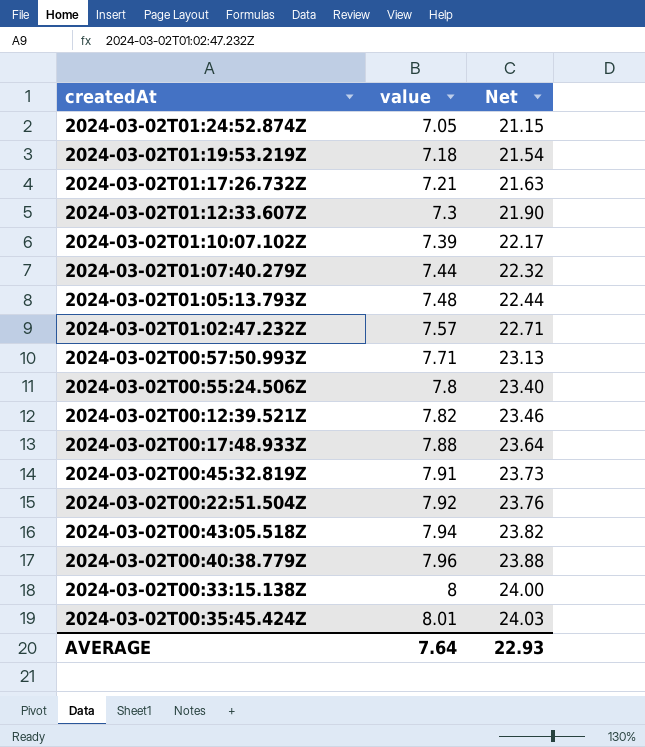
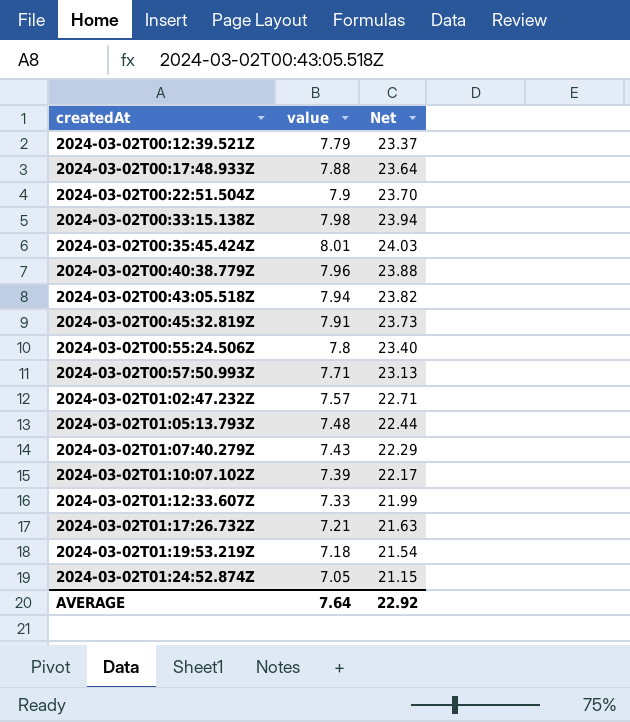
row order: value ascending -> createdAt ascending
2024-03-02T00:12:39.521Z | value: 7.82 -> 7.79
2024-03-02T00:12:39.521Z | Net: 23.46 -> 23.37
2024-03-02T00:22:51.504Z | value: 7.92 -> 7.9
2024-03-02T00:22:51.504Z | Net: 23.76 -> 23.70
2024-03-02T00:33:15.138Z | value: 8 -> 7.98
2024-03-02T00:33:15.138Z | Net: 24.00 -> 23.94
2024-03-02T01:07:40.279Z | value: 7.44 -> 7.43
2024-03-02T01:07:40.279Z | Net: 22.32 -> 22.29
2024-03-02T01:12:33.607Z | value: 7.3 -> 7.33
2024-03-02T01:12:33.607Z | Net: 21.90 -> 21.99
AVERAGE | Net: 22.93 -> 22.92

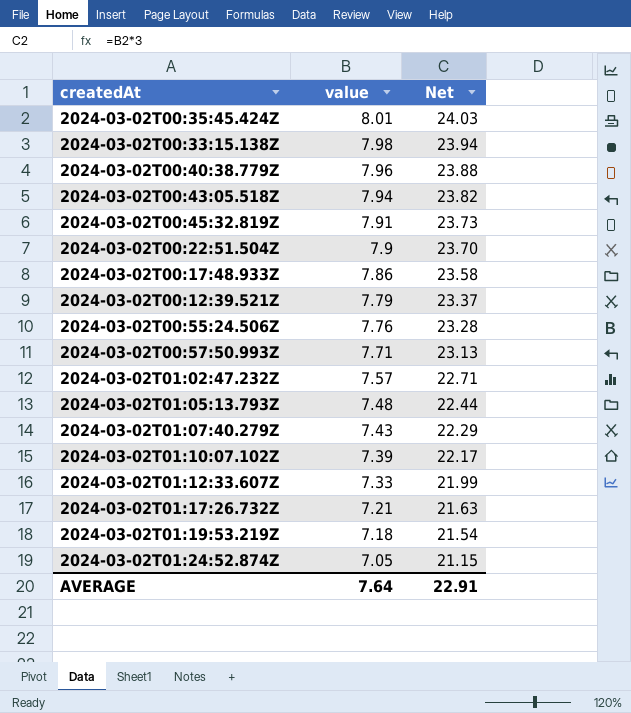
row order: createdAt ascending -> value descending
2024-03-02T00:17:48.933Z | value: 7.88 -> 7.86
2024-03-02T00:17:48.933Z | Net: 23.64 -> 23.58
2024-03-02T00:55:24.506Z | value: 7.8 -> 7.76
2024-03-02T00:55:24.506Z | Net: 23.40 -> 23.28
AVERAGE | Net: 22.92 -> 22.91

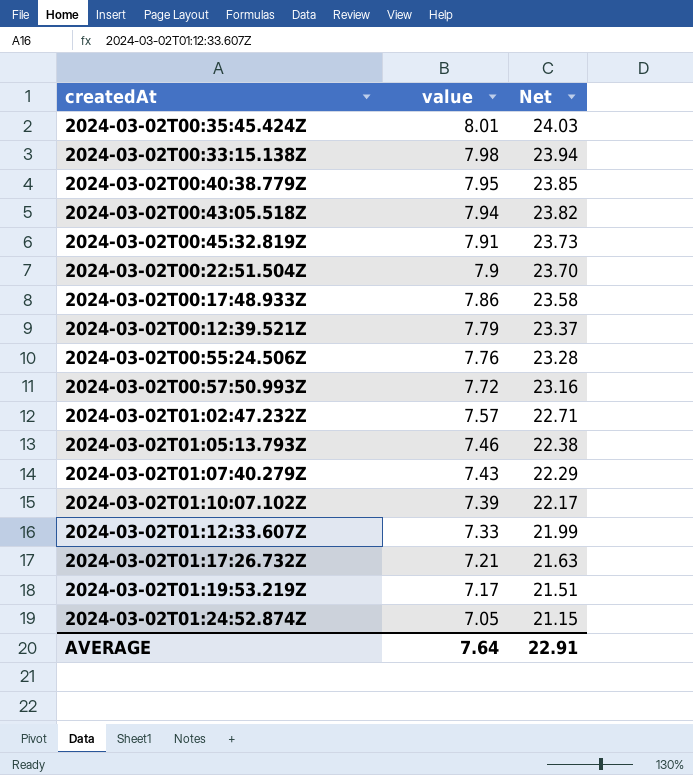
2024-03-02T00:40:38.779Z | value: 7.96 -> 7.95
2024-03-02T00:40:38.779Z | Net: 23.88 -> 23.85
2024-03-02T00:57:50.993Z | value: 7.71 -> 7.72
2024-03-02T00:57:50.993Z | Net: 23.13 -> 23.16
2024-03-02T01:05:13.793Z | value: 7.48 -> 7.46
2024-03-02T01:05:13.793Z | Net: 22.44 -> 22.38
2024-03-02T01:19:53.219Z | value: 7.18 -> 7.17
2024-03-02T01:19:53.219Z | Net: 21.54 -> 21.51

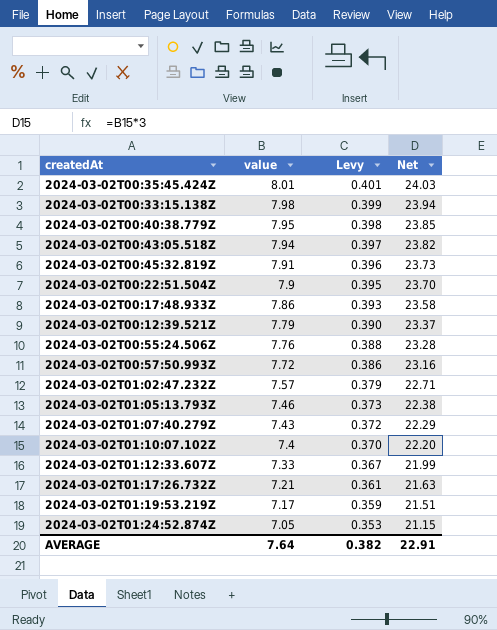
column Levy | formula: none -> [value] * 0.05
2024-03-02T01:10:07.102Z | value: 7.39 -> 7.4
2024-03-02T01:10:07.102Z | Net: 22.17 -> 22.20

